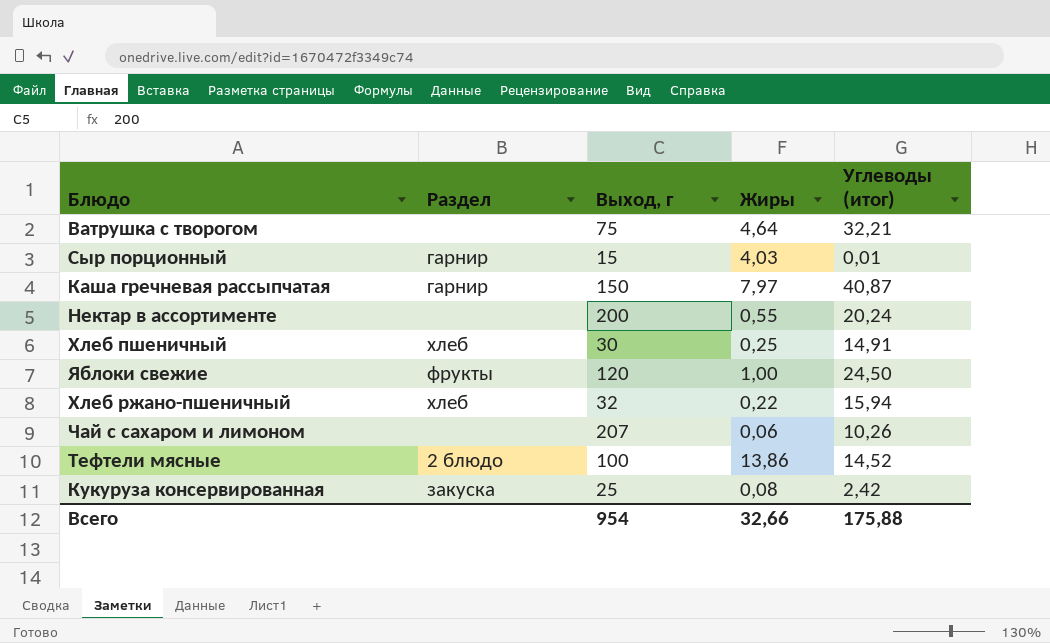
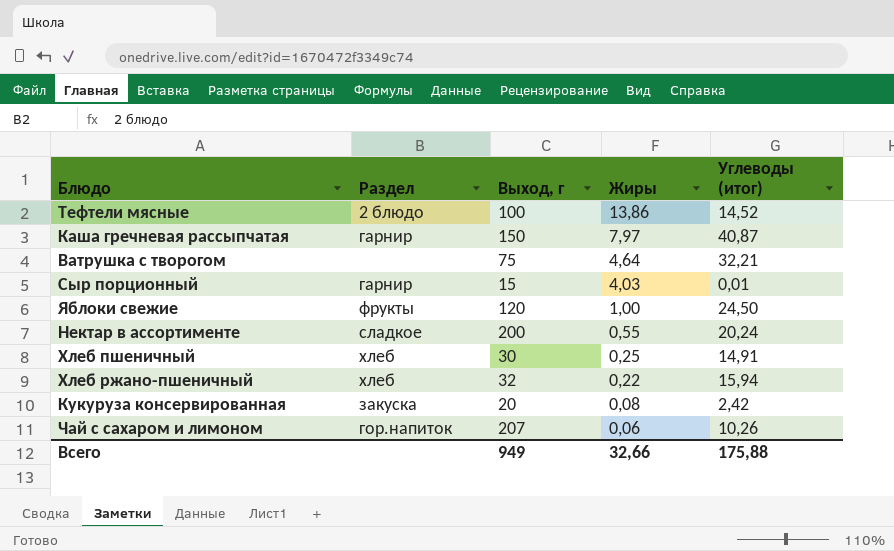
row order: none -> Жиры descending
Нектар в ассортименте | Раздел: none -> сладкое
Кукуруза консервированная | Выход, г: 25 -> 20
Чай с сахаром и лимоном | Раздел: none -> гор.напиток
Всего | Выход, г: 954 -> 949

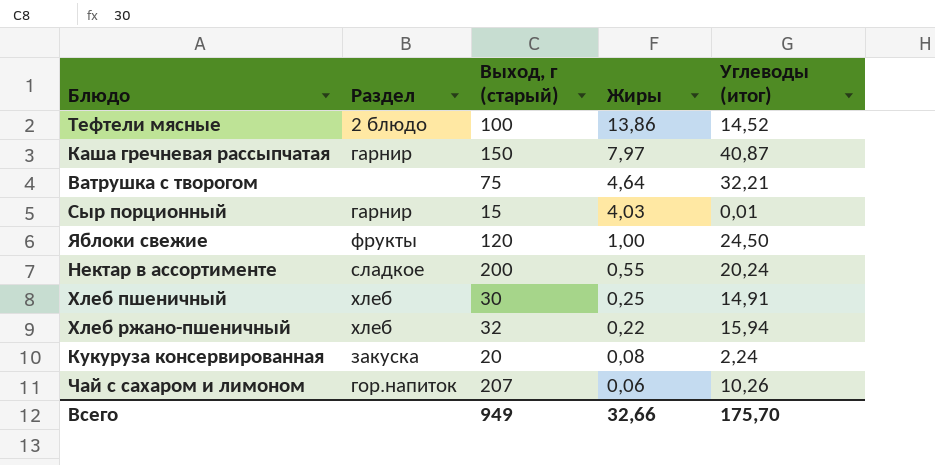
column name: Выход, г -> Выход, г (старый)
Кукуруза консервированная | Углеводы (итог): 2,42 -> 2,24
Всего | Углеводы (итог): 175,88 -> 175,70

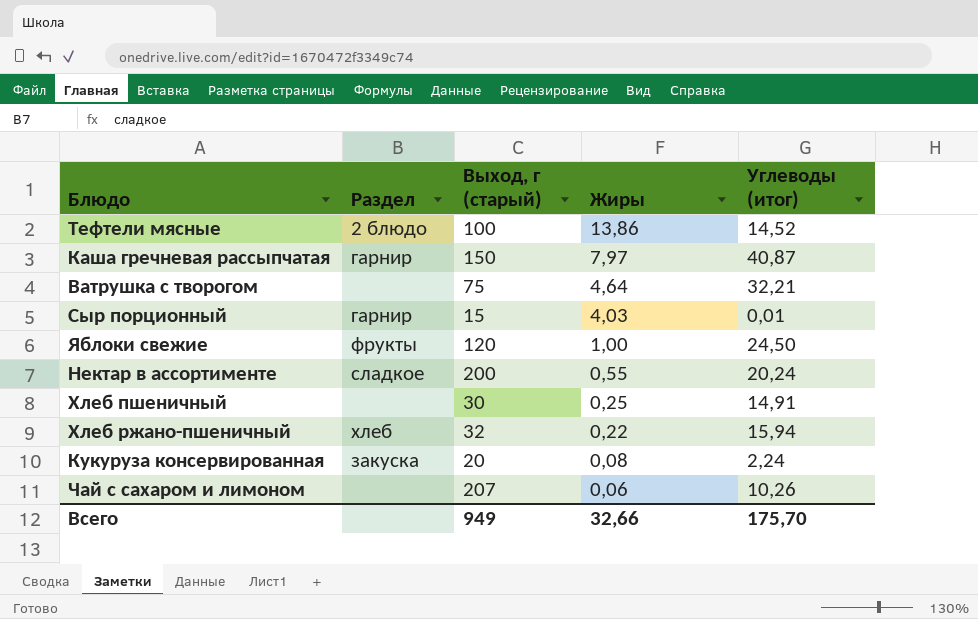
Хлеб пшеничный | Раздел: хлеб -> none
Чай с сахаром и лимоном | Раздел: гор.напиток -> none

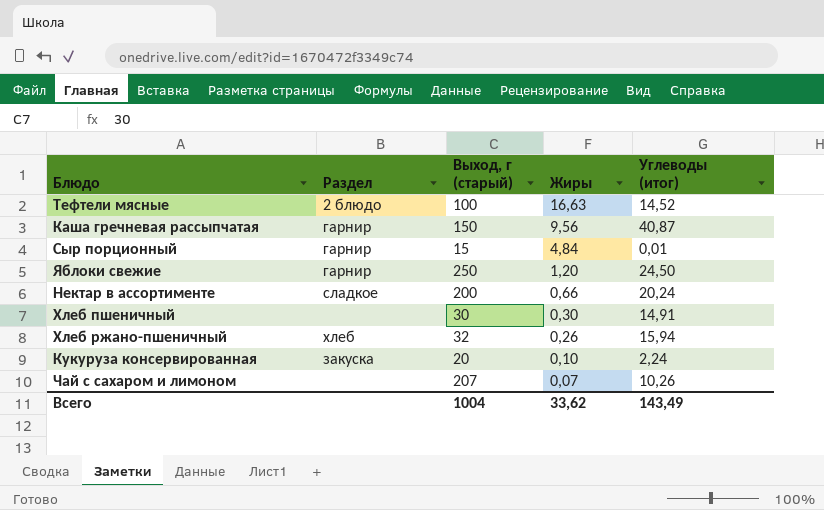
row Ватрушка с творогом: none | 75 | 4,64 | 32,21 -> none
Тефтели мясные | Жиры: 13,86 -> 16,63
Каша гречневая рассыпчатая | Жиры: 7,97 -> 9,56
Сыр порционный | Жиры: 4,03 -> 4,84
Яблоки свежие | Раздел: фрукты -> гарнир
Яблоки свежие | Выход, г (старый): 120 -> 250
Яблоки свежие | Жиры: 1,00 -> 1,20
Нектар в ассортименте | Жиры: 0,55 -> 0,66
Хлеб пшеничный | Жиры: 0,25 -> 0,30
Хлеб ржано-пшеничный | Жиры: 0,22 -> 0,26
Кукуруза консервированная | Жиры: 0,08 -> 0,10
Чай с сахаром и лимоном | Жиры: 0,06 -> 0,07
Всего | Выход, г (старый): 949 -> 1004
Всего | Жиры: 32,66 -> 33,62
Всего | Углеводы (итог): 175,70 -> 143,49

